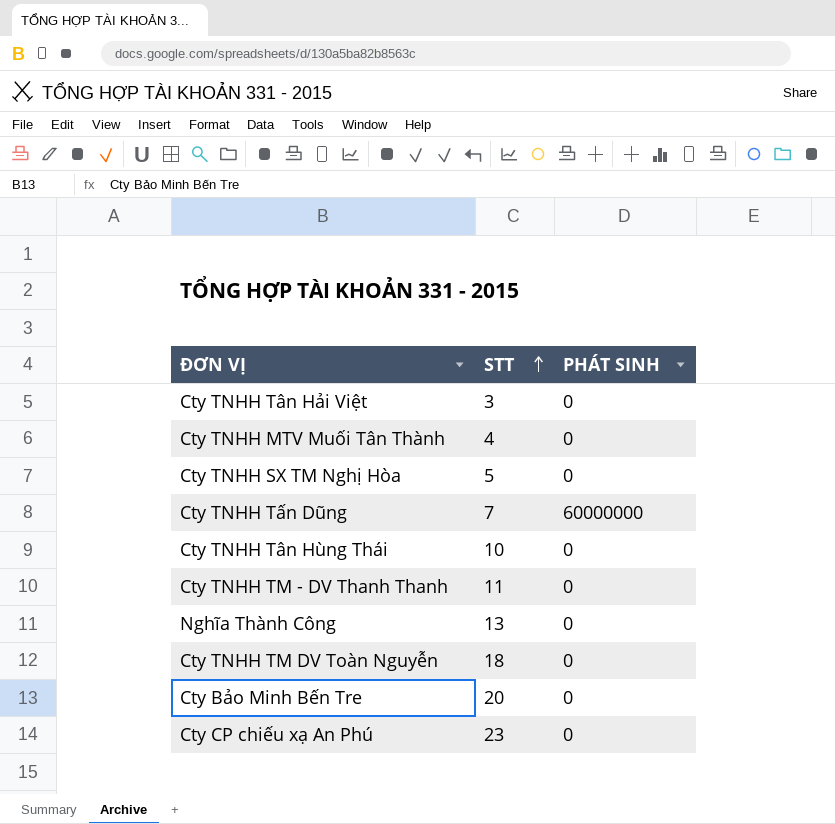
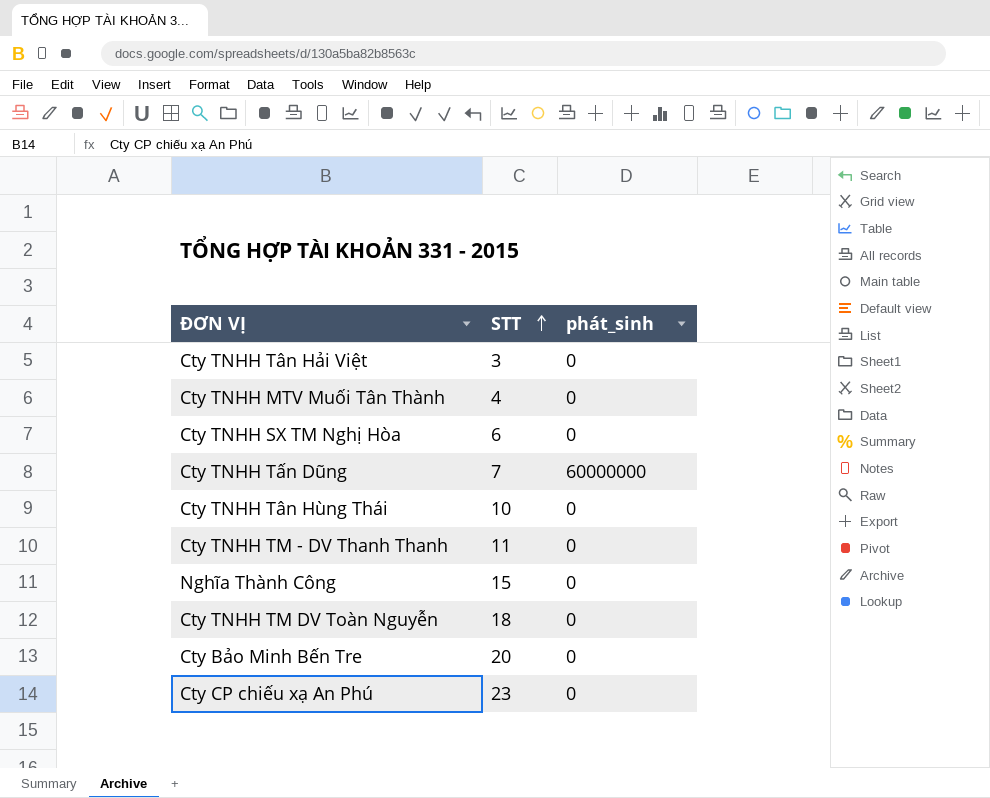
column name: PHÁT SINH -> phát_sinh
Cty TNHH SX TM Nghị Hòa | STT: 5 -> 6
Nghĩa Thành Công | STT: 13 -> 15

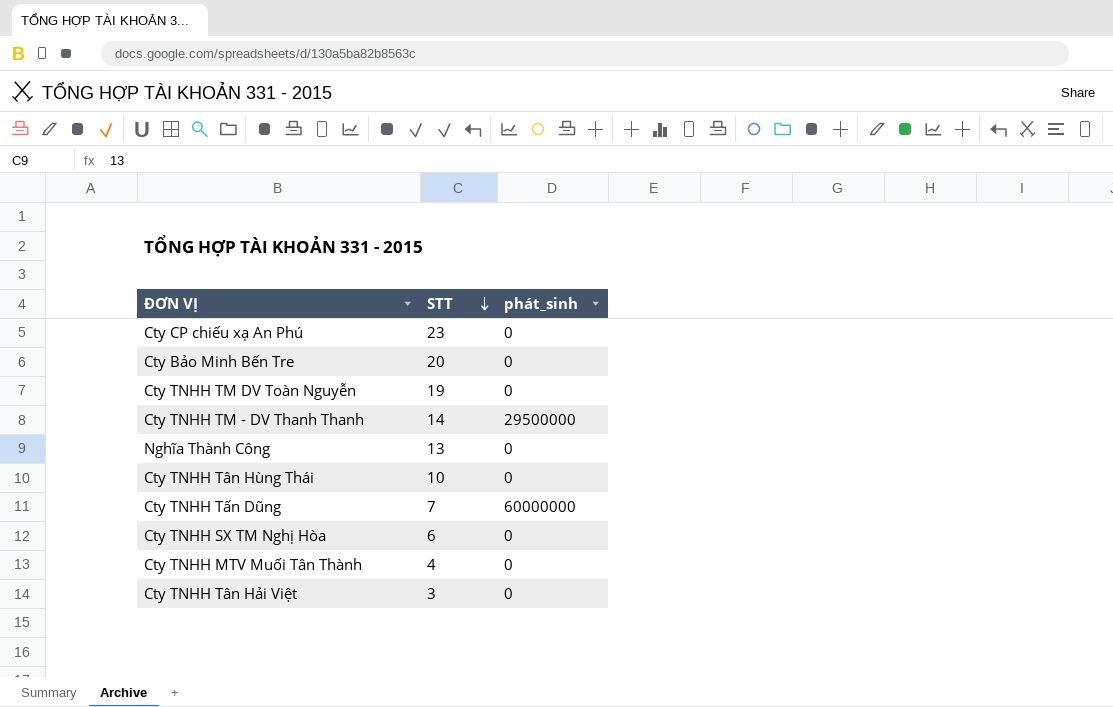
row order: STT ascending -> STT descending
Cty TNHH TM DV Toàn Nguyễn | STT: 18 -> 19
Cty TNHH TM - DV Thanh Thanh | STT: 11 -> 14
Cty TNHH TM - DV Thanh Thanh | phát_sinh: 0 -> 29500000
Nghĩa Thành Công | STT: 15 -> 13

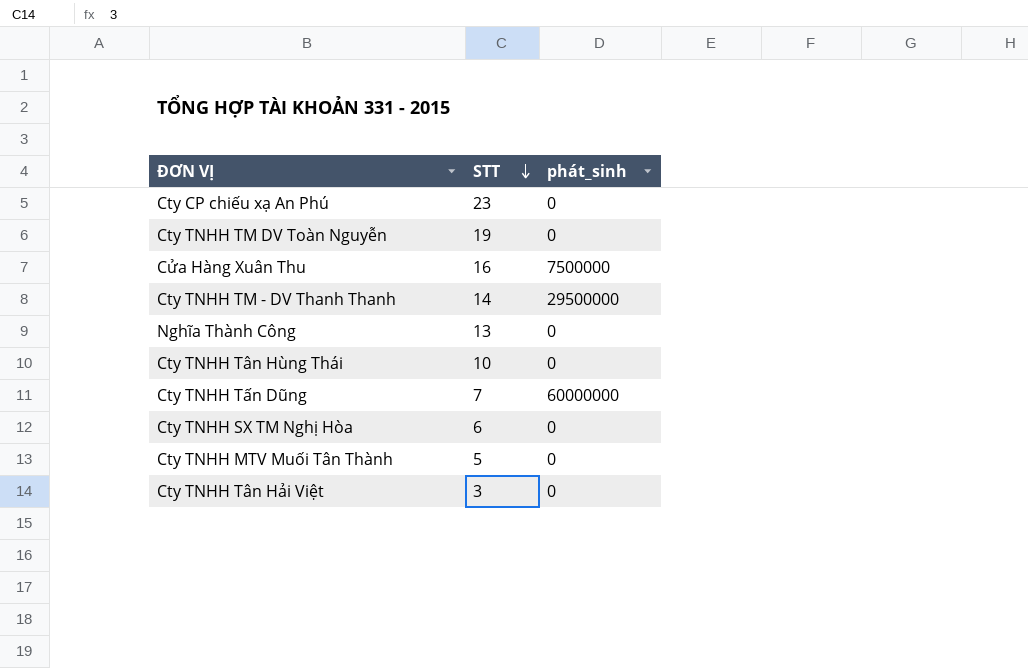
row Cty Bảo Minh Bến Tre: 20 | 0 -> none
row Cửa Hàng Xuân Thu: none -> 16 | 7500000
Cty TNHH MTV Muối Tân Thành | STT: 4 -> 5

